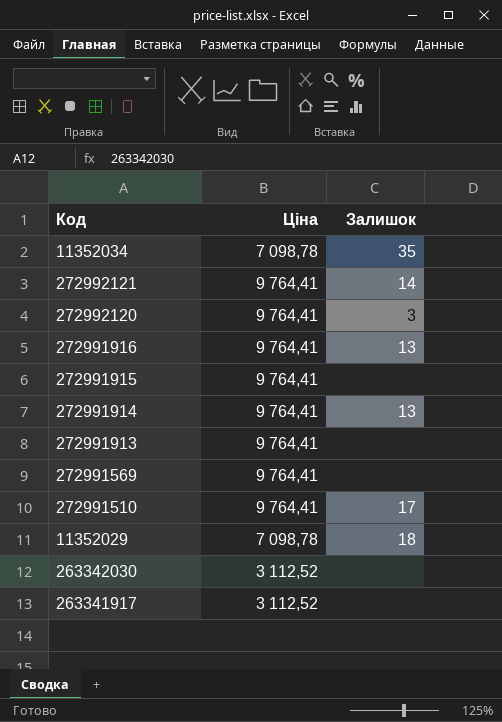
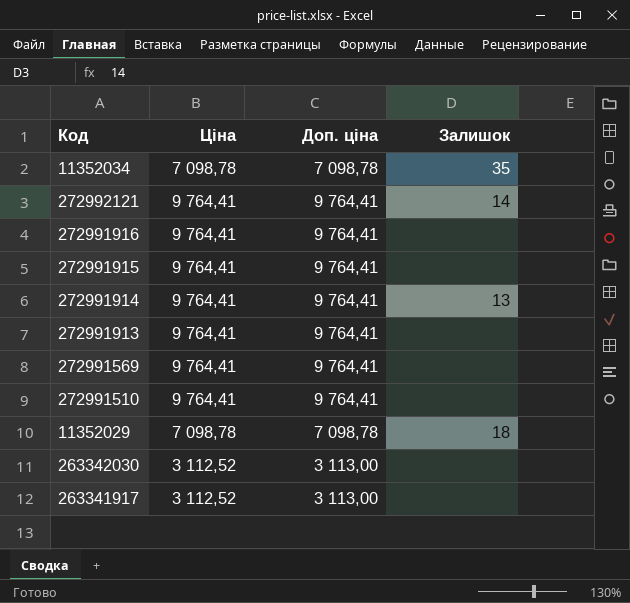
column Доп. ціна | position: none -> 3
row 272992120: 9 764,41 | 3 -> none
272991916 | Залишок: 13 -> none
272991510 | Залишок: 17 -> none

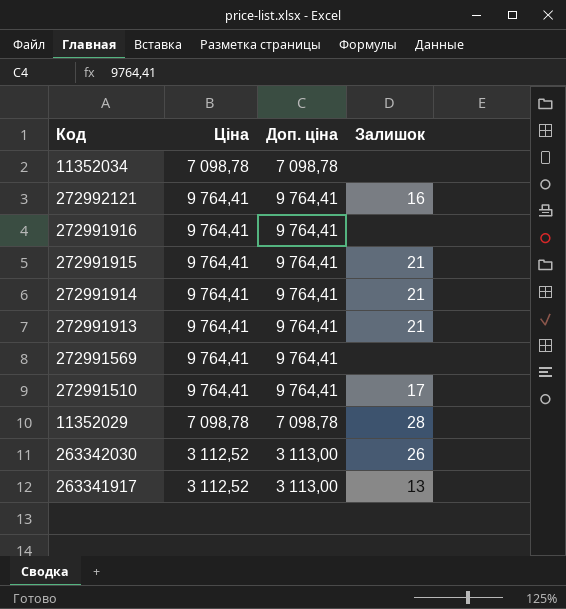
11352034 | Залишок: 35 -> none
272992121 | Залишок: 14 -> 16
272991915 | Залишок: none -> 21
272991914 | Залишок: 13 -> 21
272991913 | Залишок: none -> 21
272991510 | Залишок: none -> 17
11352029 | Залишок: 18 -> 28
263342030 | Залишок: none -> 26
263341917 | Залишок: none -> 13

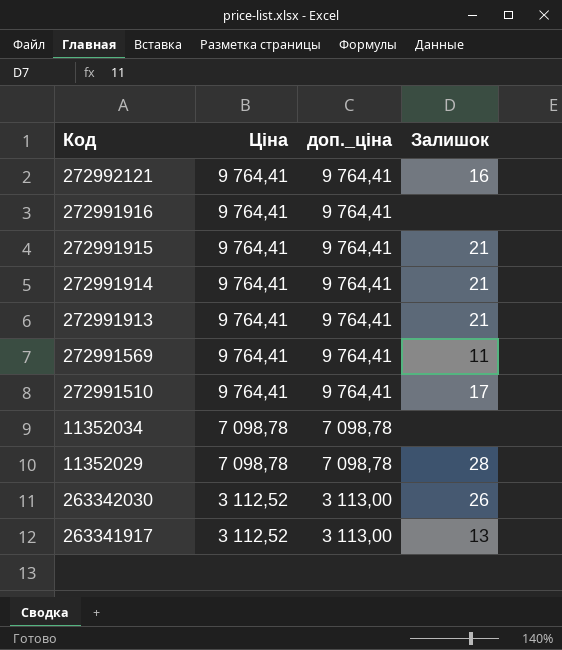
row order: none -> Ціна descending
column name: Доп. ціна -> доп._ціна
272991569 | Залишок: none -> 11

